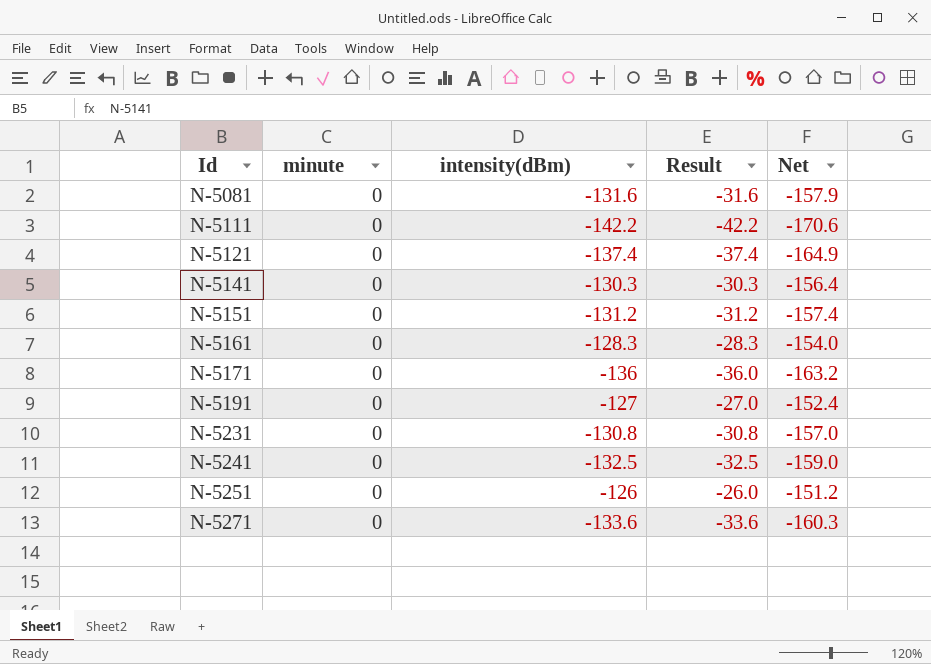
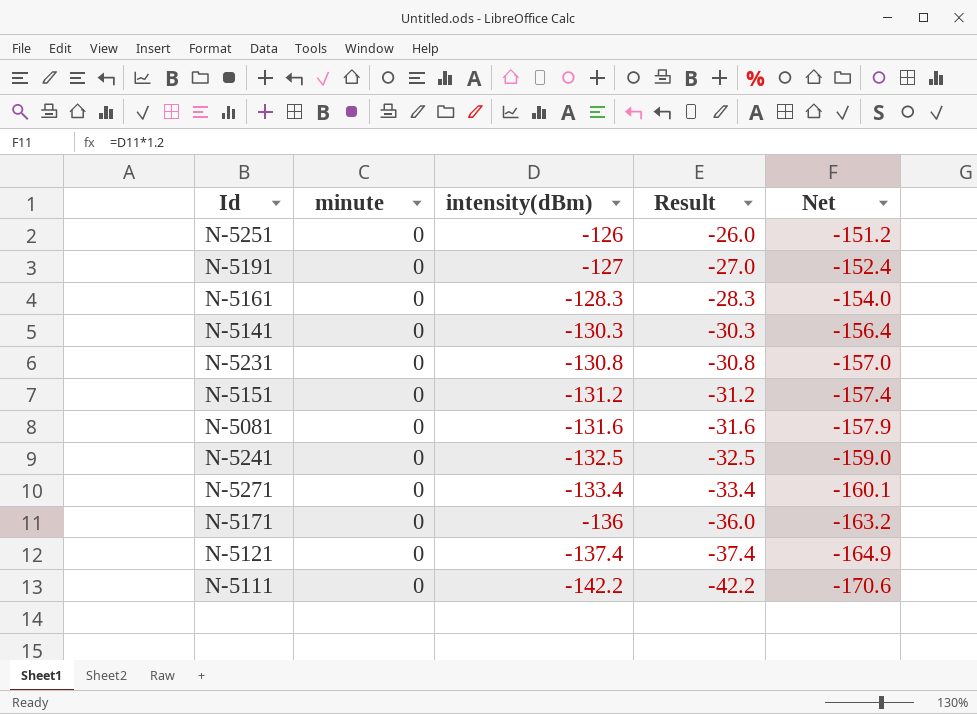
row order: Id ascending -> intensity(dBm) descending
N-5271 | intensity(dBm): -133.6 -> -133.4
N-5271 | Result: -33.6 -> -33.4
N-5271 | Net: -160.3 -> -160.1

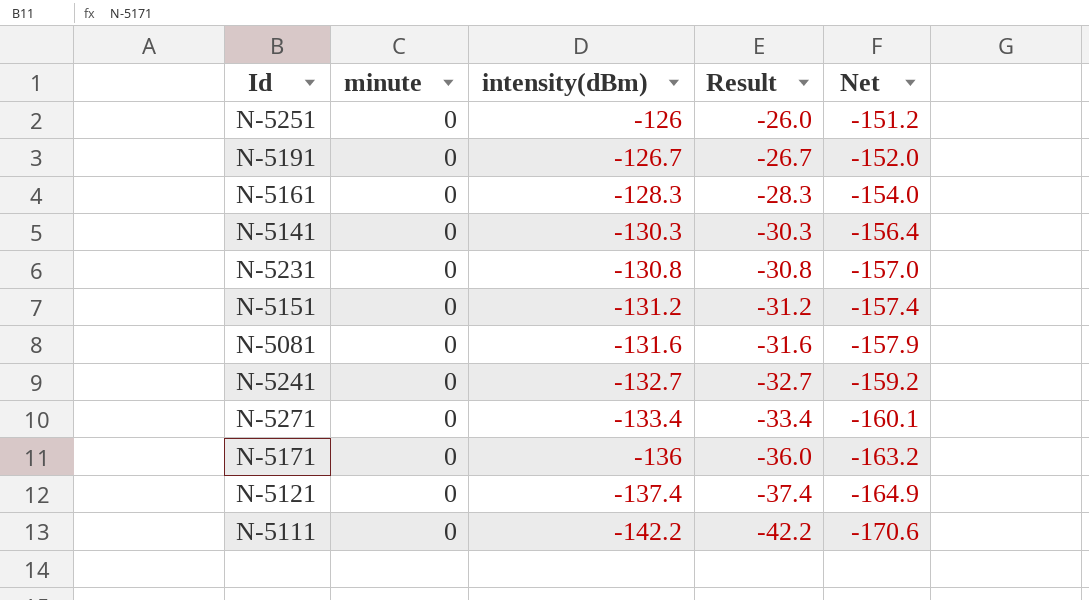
N-5191 | intensity(dBm): -127 -> -126.7
N-5191 | Result: -27.0 -> -26.7
N-5191 | Net: -152.4 -> -152.0
N-5241 | intensity(dBm): -132.5 -> -132.7
N-5241 | Result: -32.5 -> -32.7
N-5241 | Net: -159.0 -> -159.2

